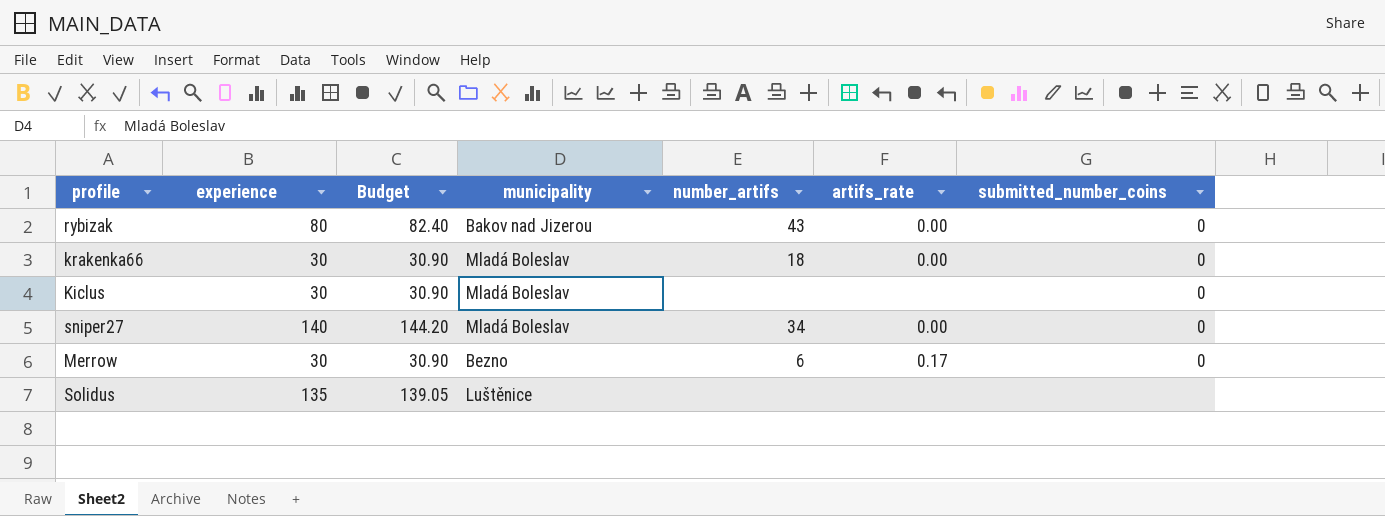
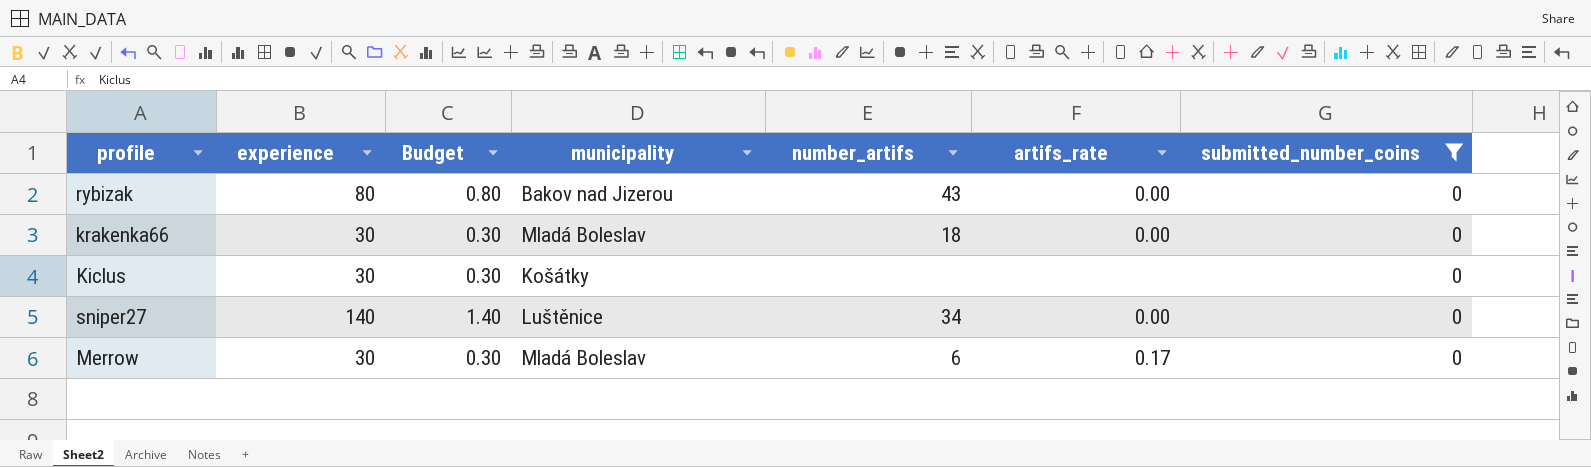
filter: none -> submitted_number_coins = 0
column Budget | formula: [experience] * 1.03 -> [experience] * 0.01
Kiclus | municipality: Mladá Boleslav -> Košátky
sniper27 | municipality: Mladá Boleslav -> Luštěnice
Merrow | municipality: Bezno -> Mladá Boleslav

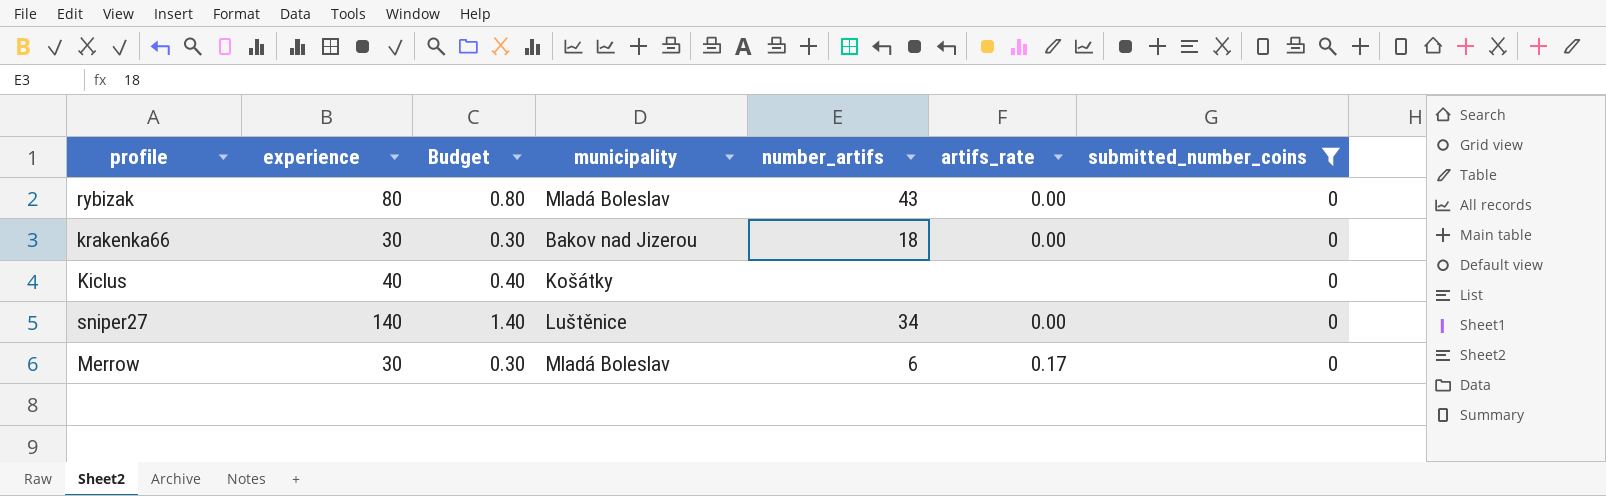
rybizak | municipality: Bakov nad Jizerou -> Mladá Boleslav
krakenka66 | municipality: Mladá Boleslav -> Bakov nad Jizerou
Kiclus | experience: 30 -> 40
Kiclus | Budget: 0.30 -> 0.40

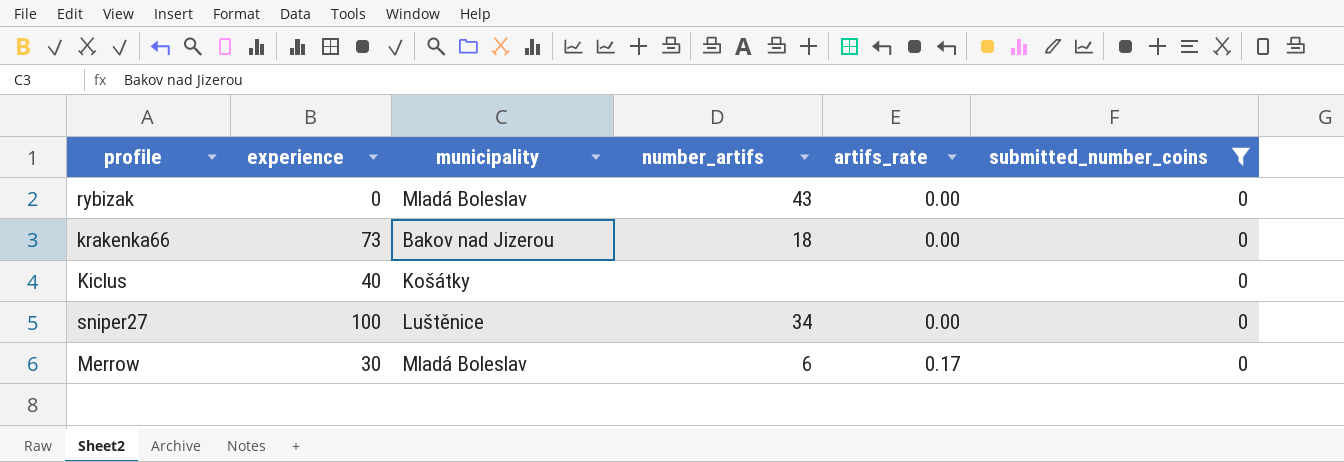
column Budget | formula: [experience] * 0.01 -> none
rybizak | experience: 80 -> 0
krakenka66 | experience: 30 -> 73
sniper27 | experience: 140 -> 100

